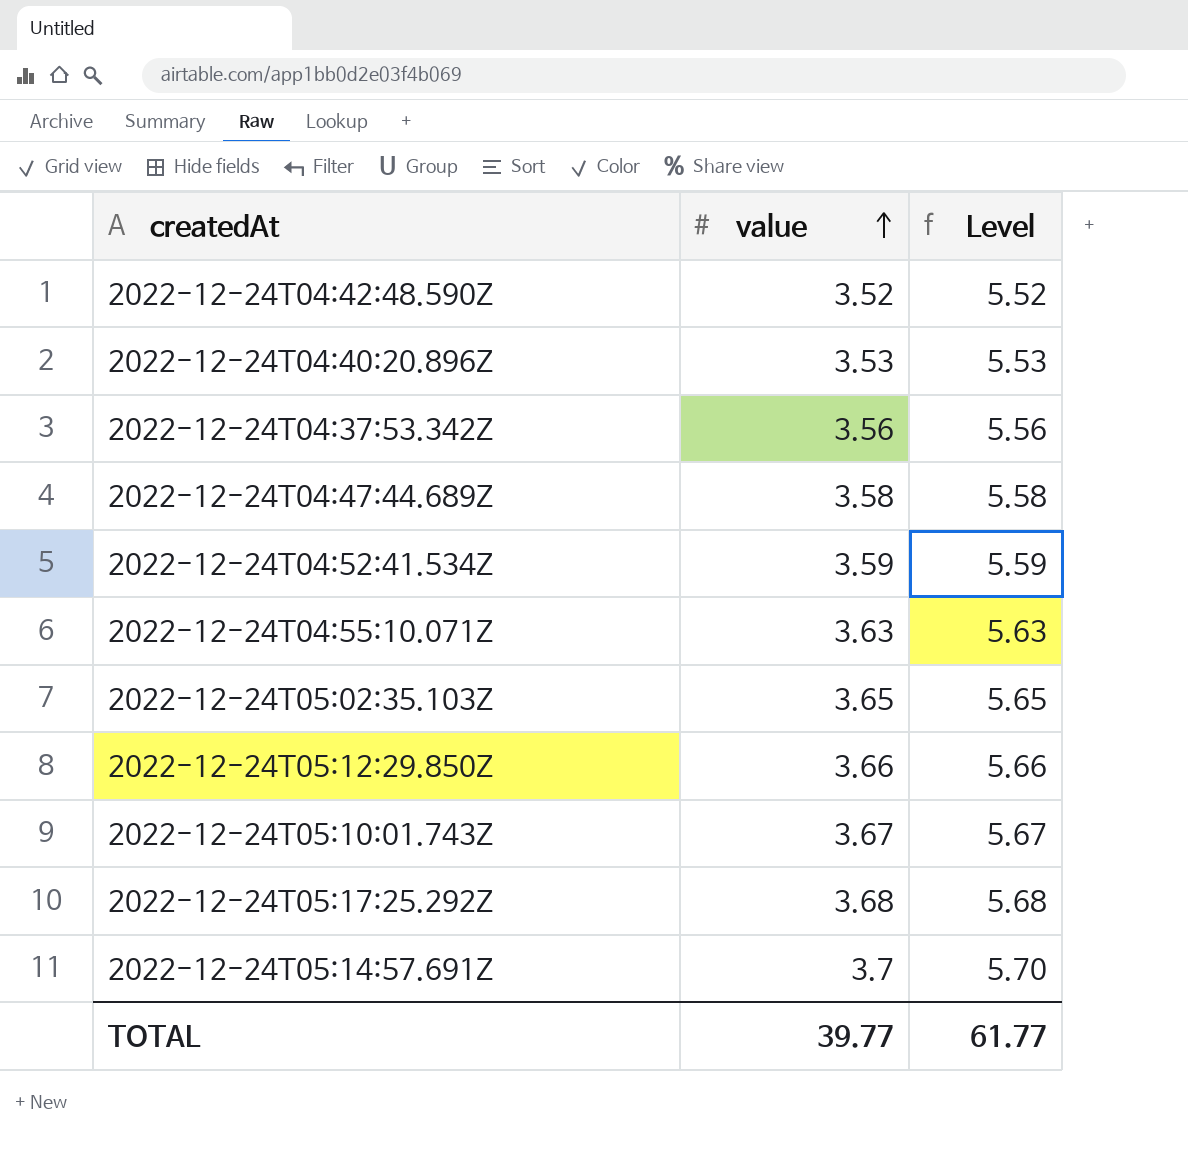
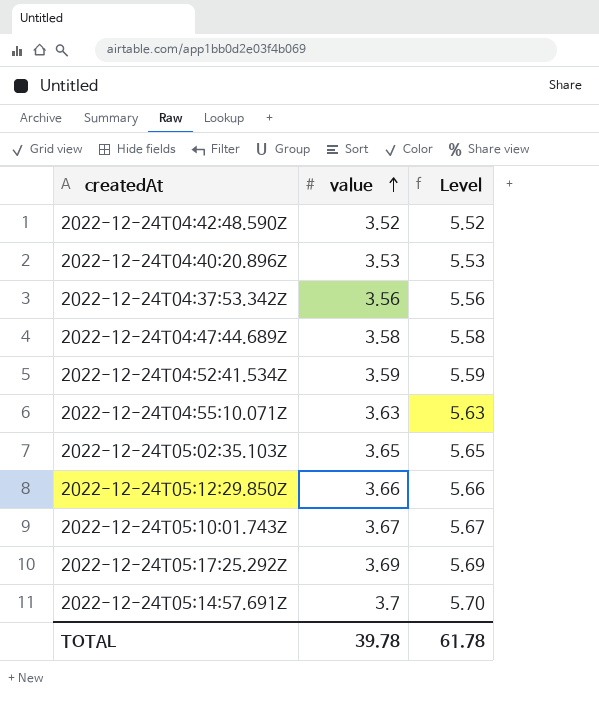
2022-12-24T05:17:25.292Z | value: 3.68 -> 3.69
2022-12-24T05:17:25.292Z | Level: 5.68 -> 5.69
TOTAL | value: 39.77 -> 39.78
TOTAL | Level: 61.77 -> 61.78

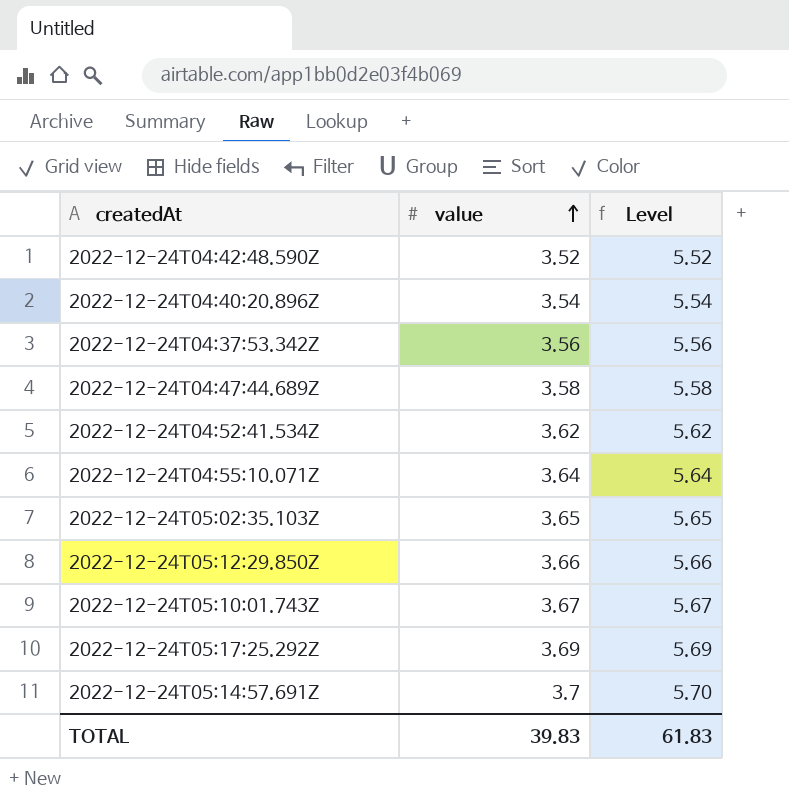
2022-12-24T04:40:20.896Z | value: 3.53 -> 3.54
2022-12-24T04:40:20.896Z | Level: 5.53 -> 5.54
2022-12-24T04:52:41.534Z | value: 3.59 -> 3.62
2022-12-24T04:52:41.534Z | Level: 5.59 -> 5.62
2022-12-24T04:55:10.071Z | value: 3.63 -> 3.64
2022-12-24T04:55:10.071Z | Level: 5.63 -> 5.64
TOTAL | value: 39.78 -> 39.83
TOTAL | Level: 61.78 -> 61.83

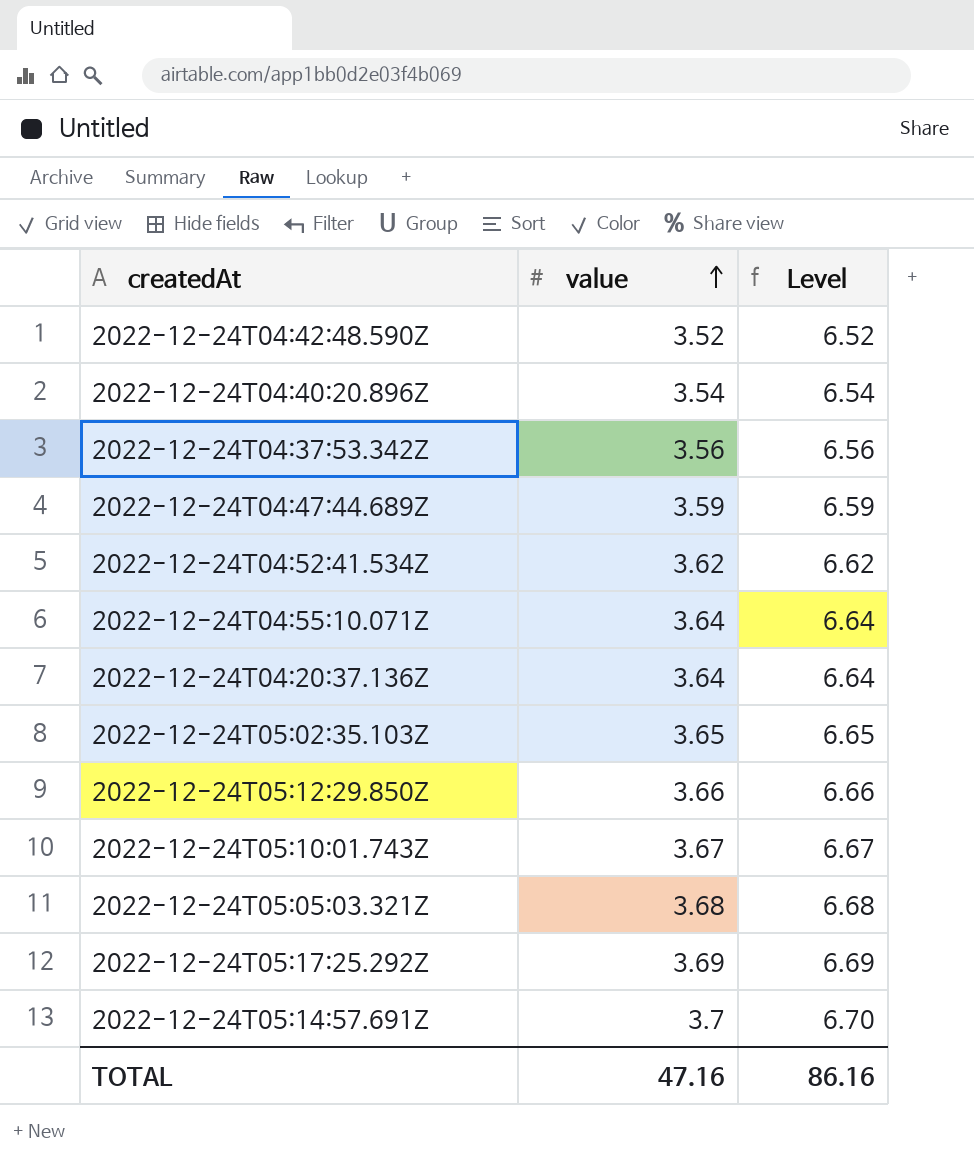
column Level | formula: [value] + 2 -> [value] + 3
2022-12-24T04:47:44.689Z | value: 3.58 -> 3.59
row 2022-12-24T04:20:37.136Z: none -> 3.64 | 6.64
row 2022-12-24T05:05:03.321Z: none -> 3.68 | 6.68
TOTAL | value: 39.83 -> 47.16
TOTAL | Level: 61.83 -> 86.16

